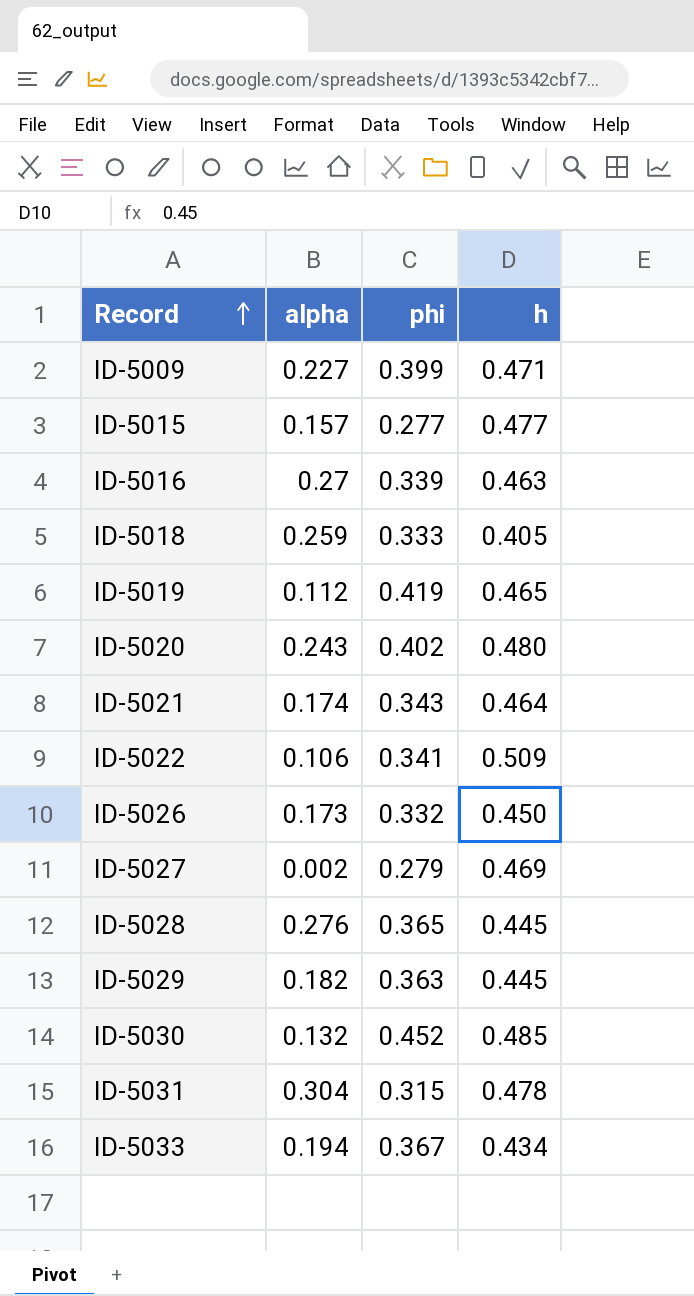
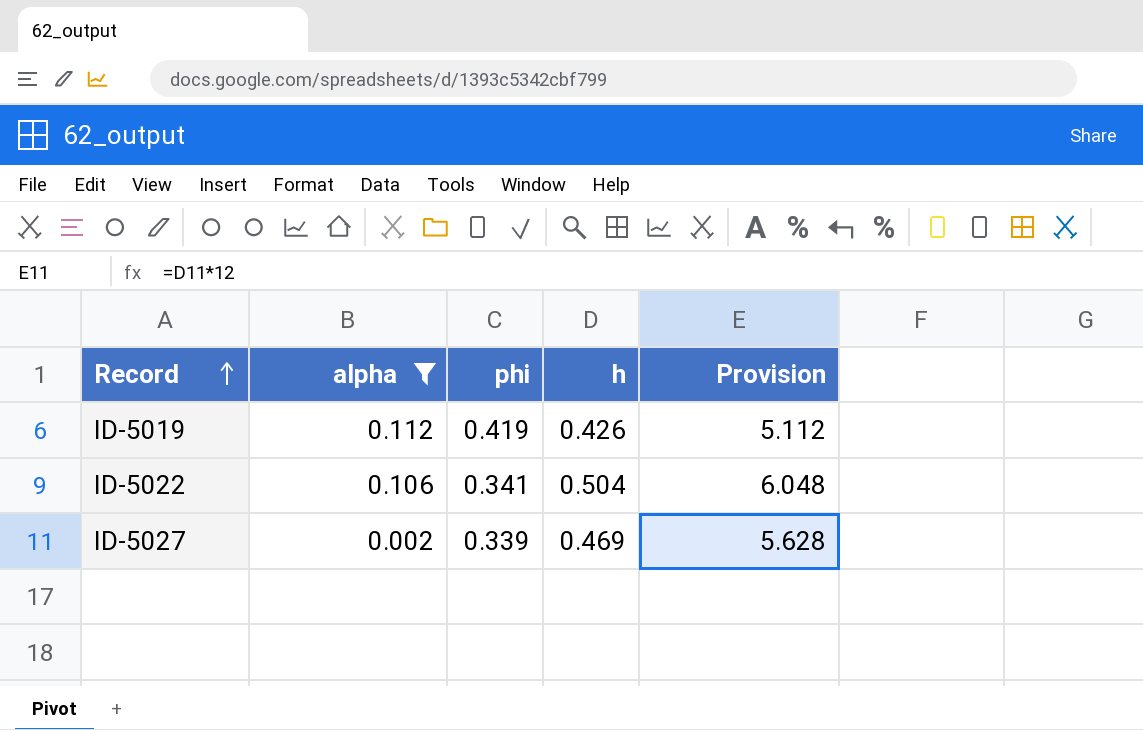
filter: none -> alpha <= 0.112
column Provision | formula: none -> [h] * 12
ID-5019 | h: 0.465 -> 0.426
ID-5022 | h: 0.509 -> 0.504
ID-5027 | phi: 0.279 -> 0.339

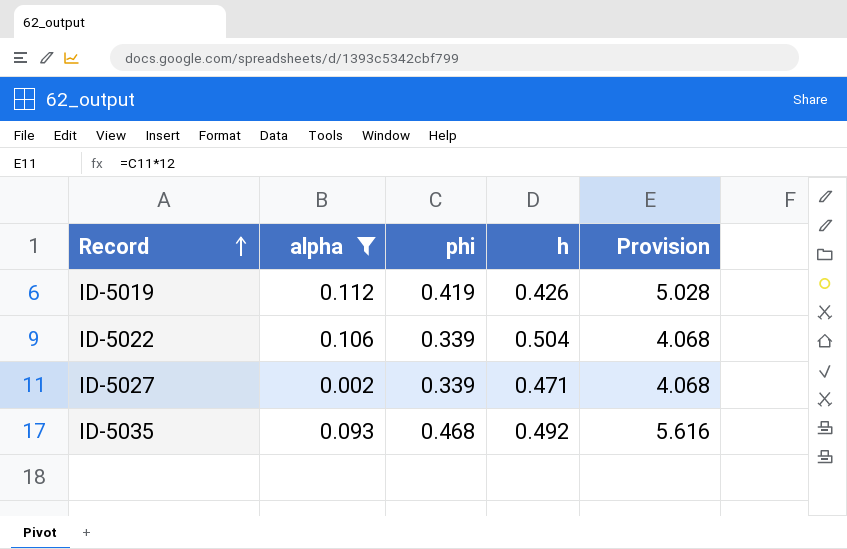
column Provision | formula: [h] * 12 -> [phi] * 12
ID-5022 | phi: 0.341 -> 0.339
ID-5027 | h: 0.469 -> 0.471
row ID-5035: none -> 0.093 | 0.468 | 0.492 | 5.616

